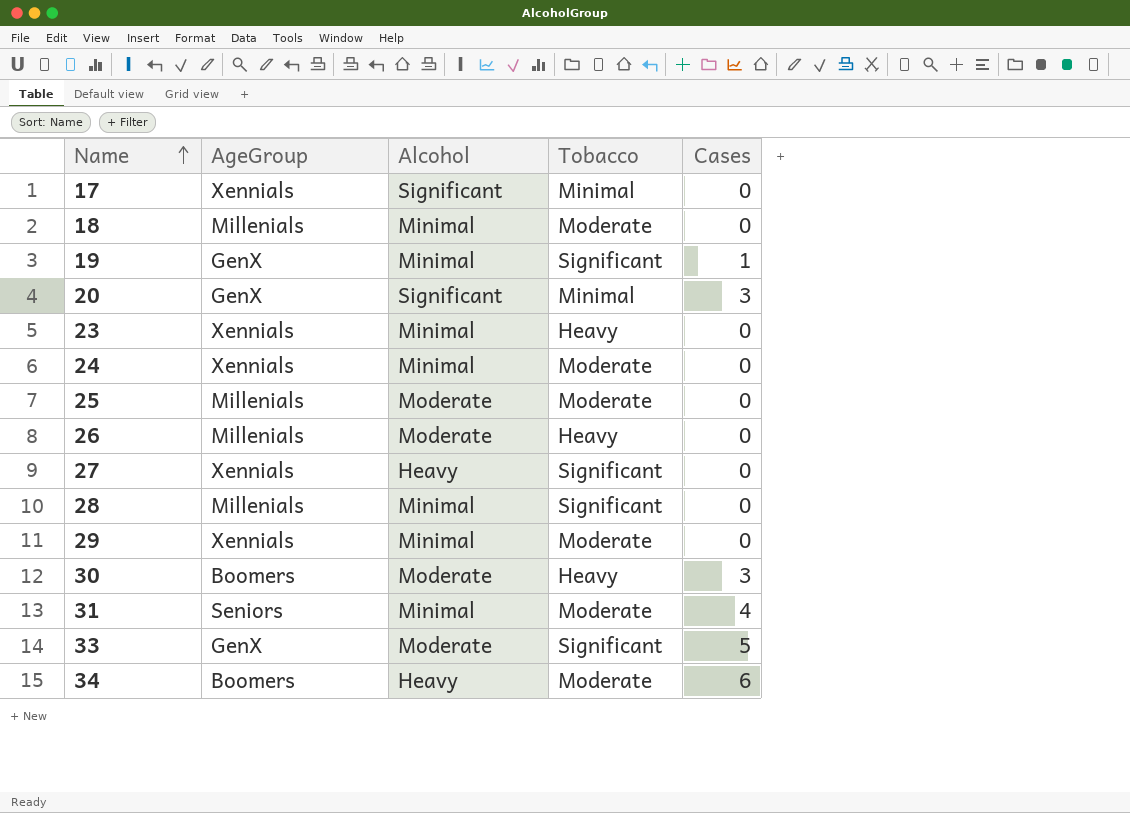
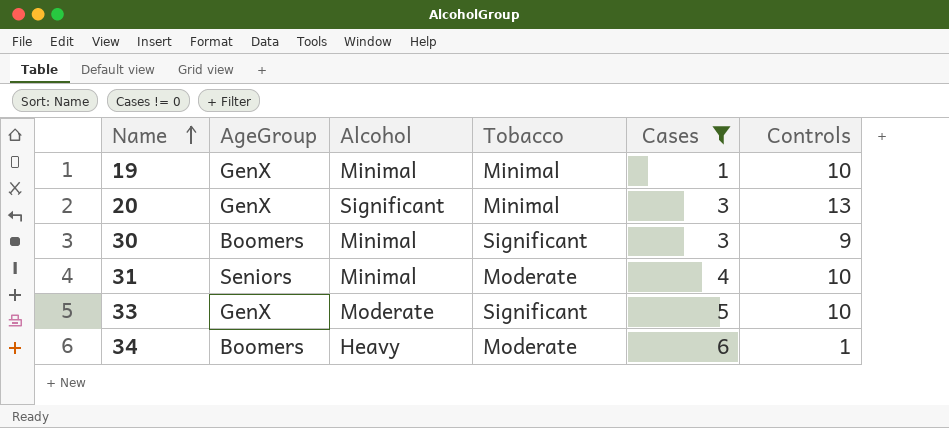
filter: none -> Cases != 0
column Controls | position: none -> 6
19 | Tobacco: Significant -> Minimal
30 | Alcohol: Moderate -> Minimal
30 | Tobacco: Heavy -> Significant

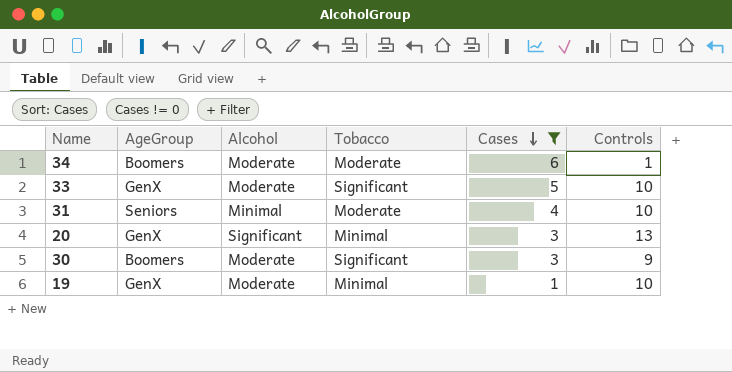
row order: Name ascending -> Cases descending
34 | Alcohol: Heavy -> Moderate
30 | Alcohol: Minimal -> Moderate
19 | Alcohol: Minimal -> Moderate

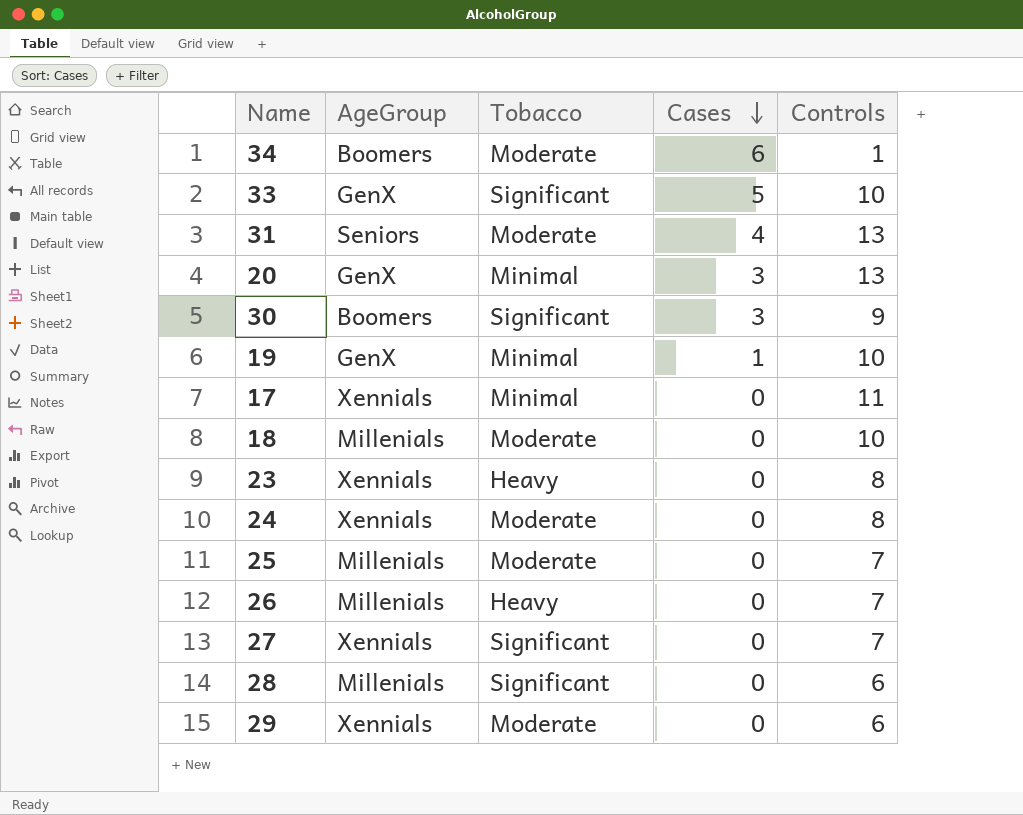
filter: Cases != 0 -> none
column Alcohol | position: 3 -> none
31 | Controls: 10 -> 13

